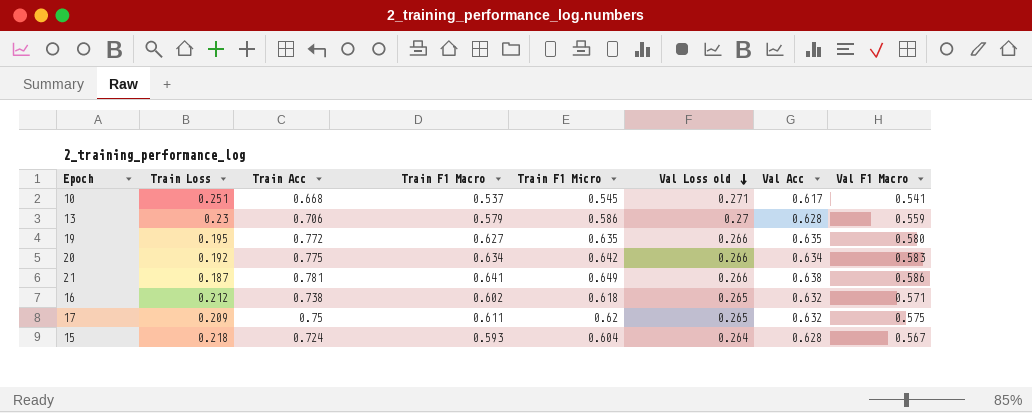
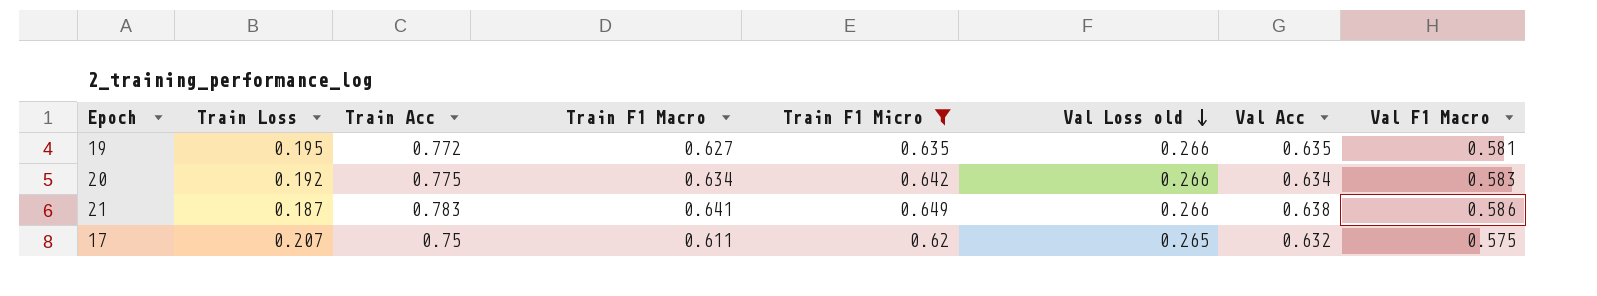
filter: none -> Train F1 Micro >= 0.62
19 | Val F1 Macro: 0.580 -> 0.581
21 | Train Acc: 0.781 -> 0.783
17 | Train Loss: 0.209 -> 0.207

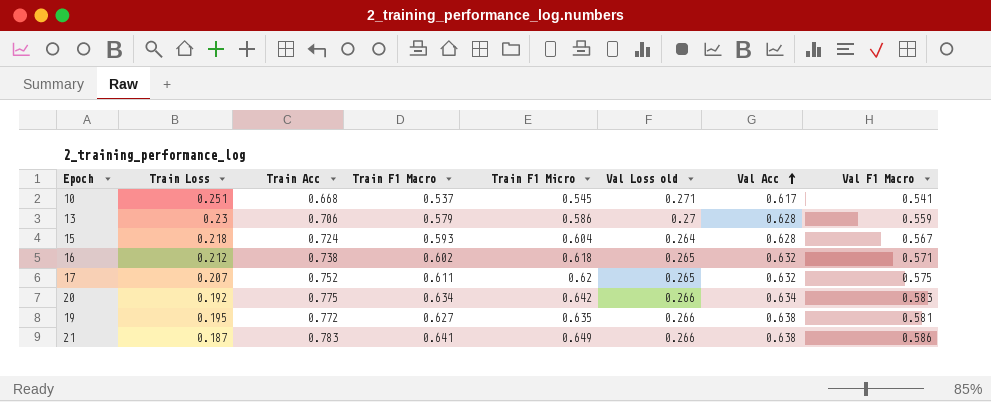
filter: Train F1 Micro >= 0.62 -> none
row order: Val Loss old descending -> Val Acc ascending
17 | Train Acc: 0.75 -> 0.752
19 | Val Acc: 0.635 -> 0.638

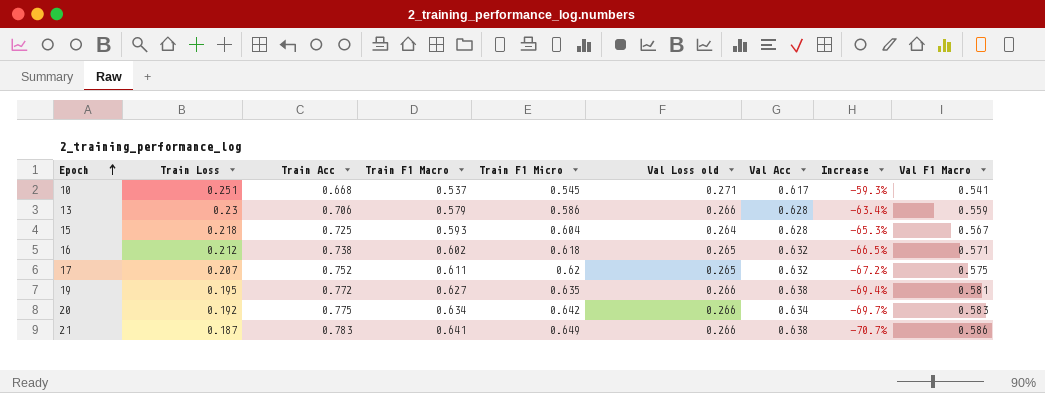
row order: Val Acc ascending -> Epoch ascending
column Increase | formula: none -> ([Train Loss] - [Val Acc]) / [Val Acc]
13 | Val Loss old: 0.27 -> 0.266
15 | Train Acc: 0.724 -> 0.725

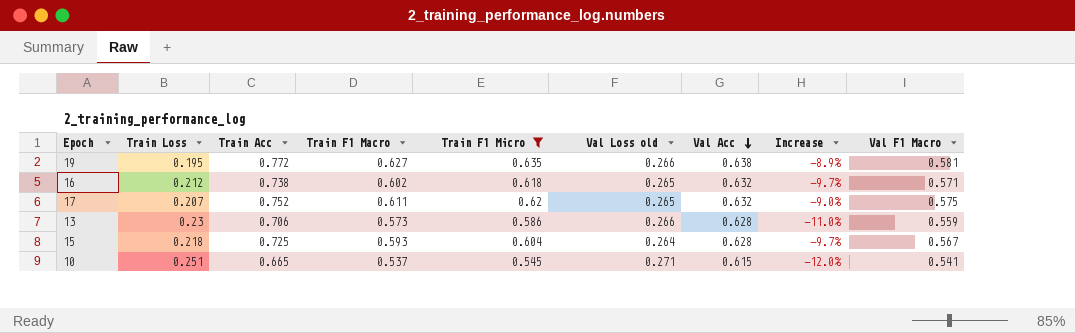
filter: none -> Train F1 Micro <= 0.635
row order: Epoch ascending -> Val Acc descending
column Increase | formula: ([Train Loss] - [Val Acc]) / [Val Acc] -> ([Val F1 Macro] - [Val Acc]) / [Val Acc]
13 | Train F1 Macro: 0.579 -> 0.573
10 | Train Acc: 0.668 -> 0.665
10 | Val Acc: 0.617 -> 0.615

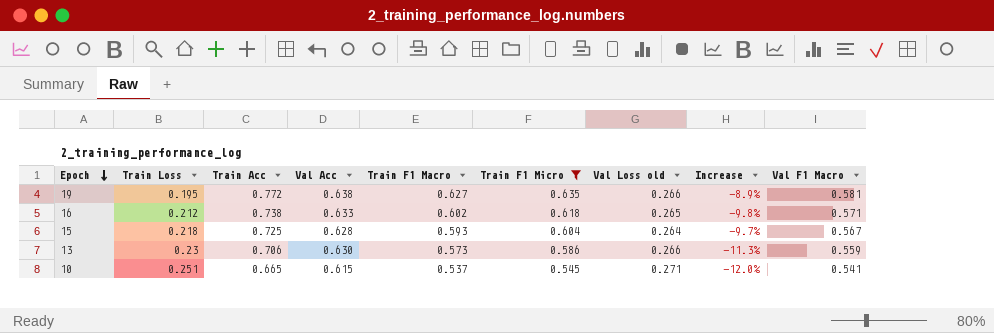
row order: Val Acc descending -> Epoch descending
column Val Acc | position: 7 -> 4
row 17: 0.207 | 0.752 | 0.611 | 0.62 | 0.265 | 0.632 | -9.0% | 0.575 -> none
16 | Val Acc: 0.632 -> 0.633
16 | Increase: -9.7% -> -9.8%
13 | Val Acc: 0.628 -> 0.630
13 | Increase: -11.0% -> -11.3%

